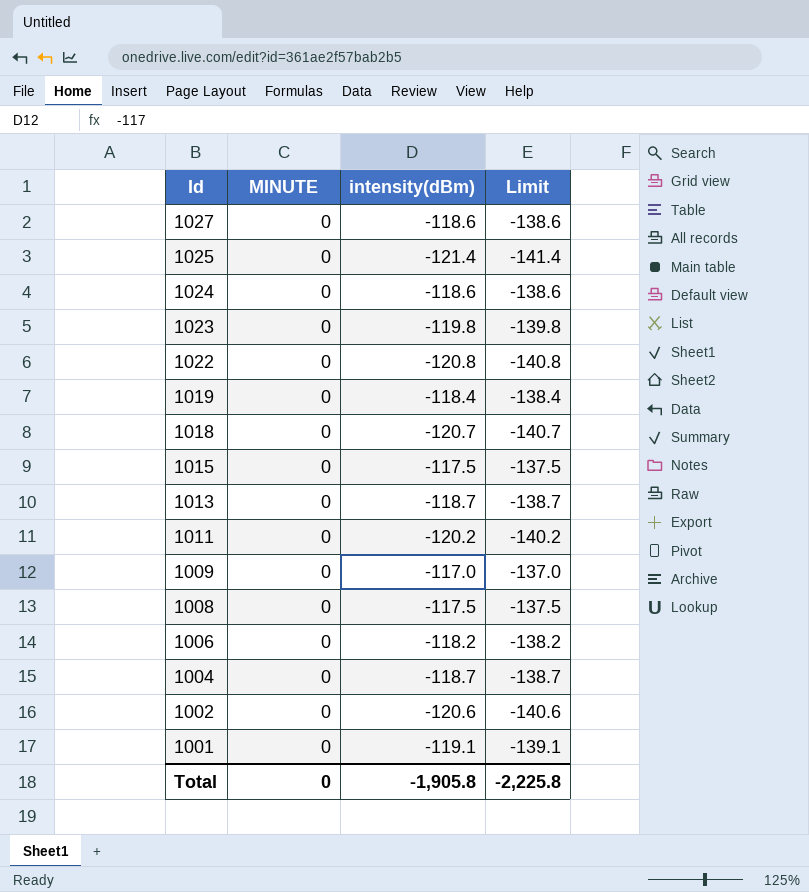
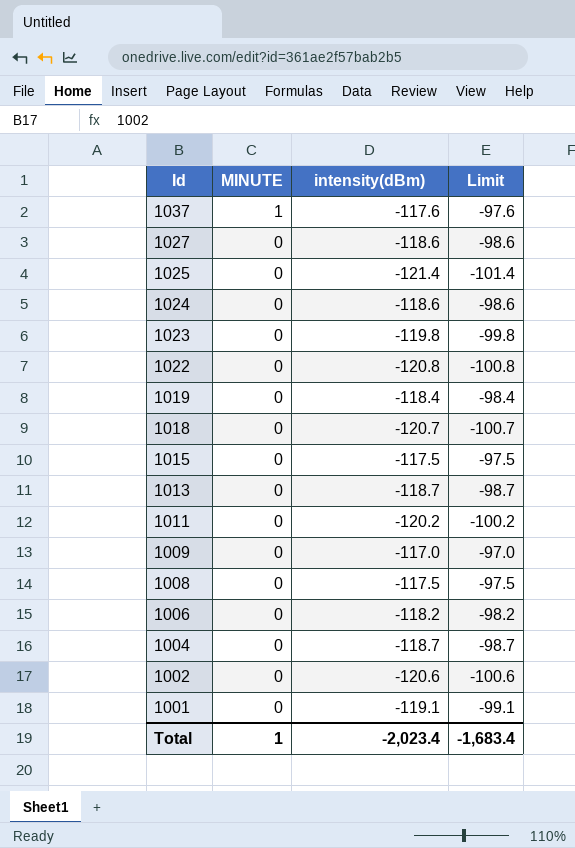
column Limit | formula: [intensity(dBm)] - 20 -> [intensity(dBm)] + 20
row 1037: none -> 1 | -117.6 | -97.6
Total | MINUTE: 0 -> 1
Total | intensity(dBm): -1,905.8 -> -2,023.4
Total | Limit: -2,225.8 -> -1,683.4

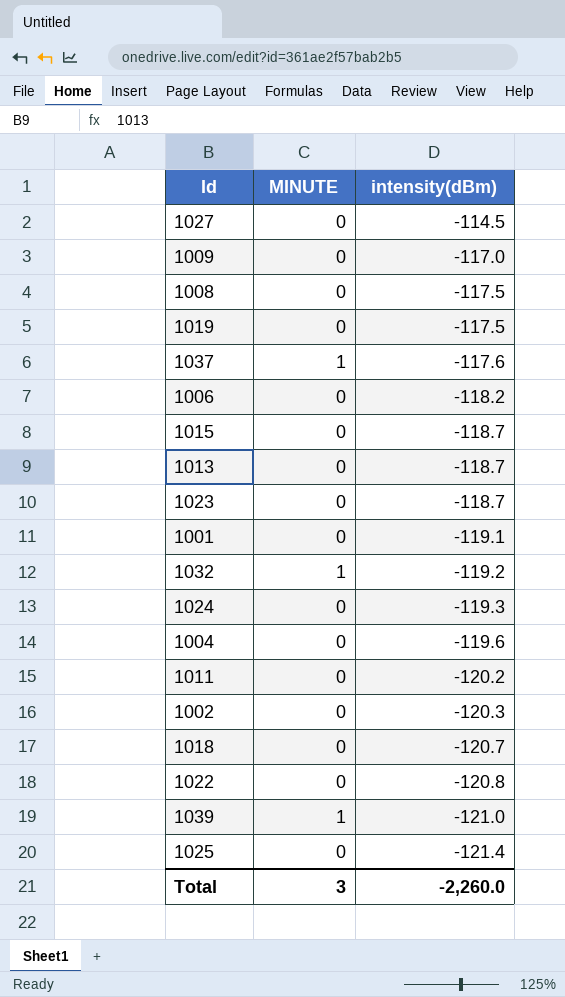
row order: Id descending -> intensity(dBm) descending
column Limit | formula: [intensity(dBm)] + 20 -> none
1027 | intensity(dBm): -118.6 -> -114.5
1019 | intensity(dBm): -118.4 -> -117.5
1015 | intensity(dBm): -117.5 -> -118.7
1023 | intensity(dBm): -119.8 -> -118.7
row 1032: none -> 1 | -119.2
1024 | intensity(dBm): -118.6 -> -119.3
1004 | intensity(dBm): -118.7 -> -119.6
1002 | intensity(dBm): -120.6 -> -120.3
row 1039: none -> 1 | -121.0
Total | MINUTE: 1 -> 3
Total | intensity(dBm): -2,023.4 -> -2,260.0

